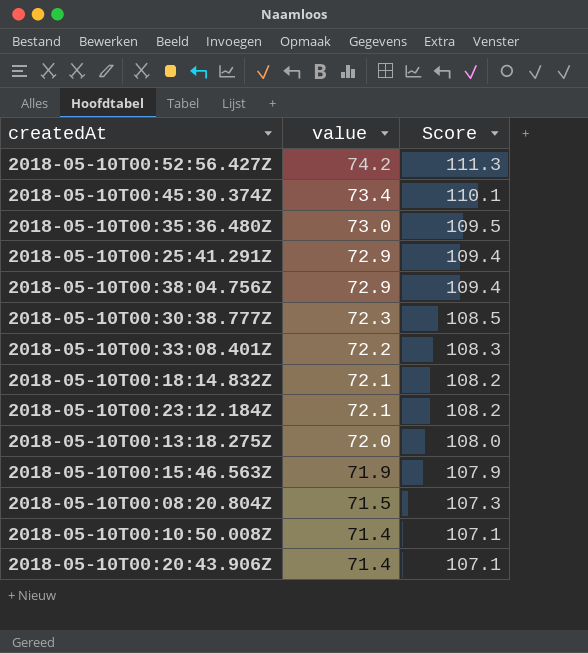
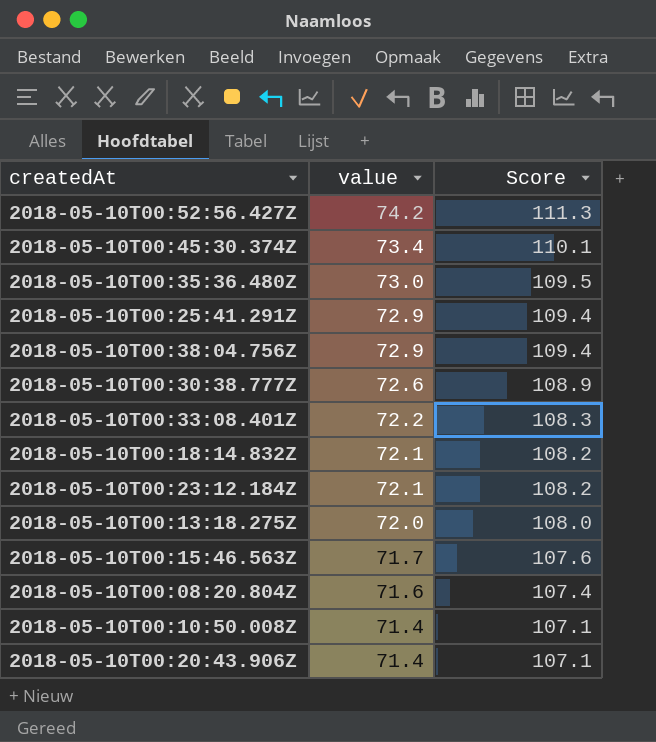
2018-05-10T00:30:38.777Z | value: 72.3 -> 72.6
2018-05-10T00:30:38.777Z | Score: 108.5 -> 108.9
2018-05-10T00:15:46.563Z | value: 71.9 -> 71.7
2018-05-10T00:15:46.563Z | Score: 107.9 -> 107.6
2018-05-10T00:08:20.804Z | value: 71.5 -> 71.6
2018-05-10T00:08:20.804Z | Score: 107.3 -> 107.4

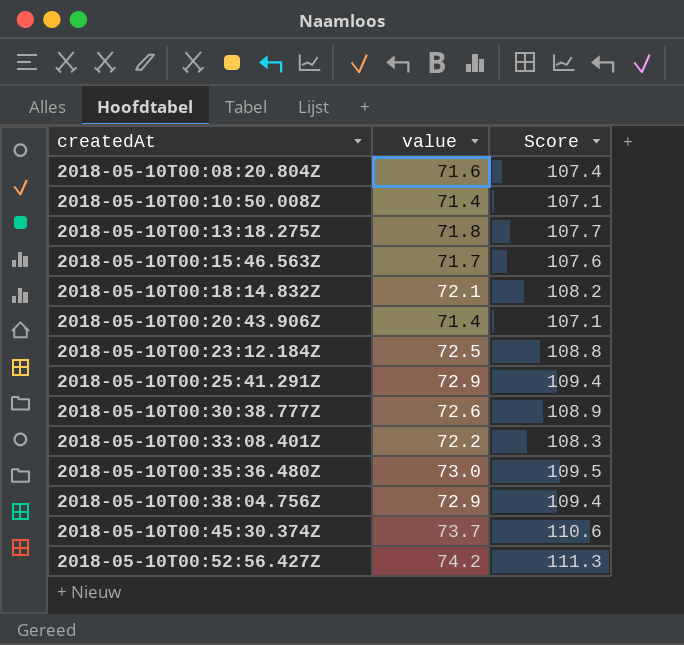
row order: value descending -> createdAt ascending
2018-05-10T00:13:18.275Z | value: 72.0 -> 71.8
2018-05-10T00:13:18.275Z | Score: 108.0 -> 107.7
2018-05-10T00:23:12.184Z | value: 72.1 -> 72.5
2018-05-10T00:23:12.184Z | Score: 108.2 -> 108.8
2018-05-10T00:45:30.374Z | value: 73.4 -> 73.7
2018-05-10T00:45:30.374Z | Score: 110.1 -> 110.6

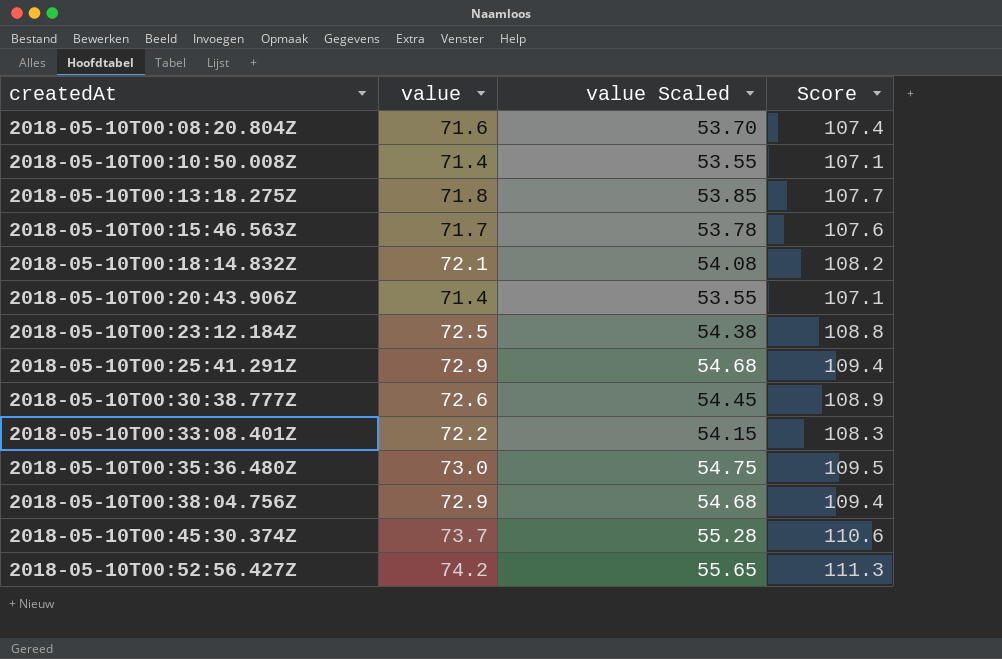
column value Scaled | formula: none -> [value] * 0.75

